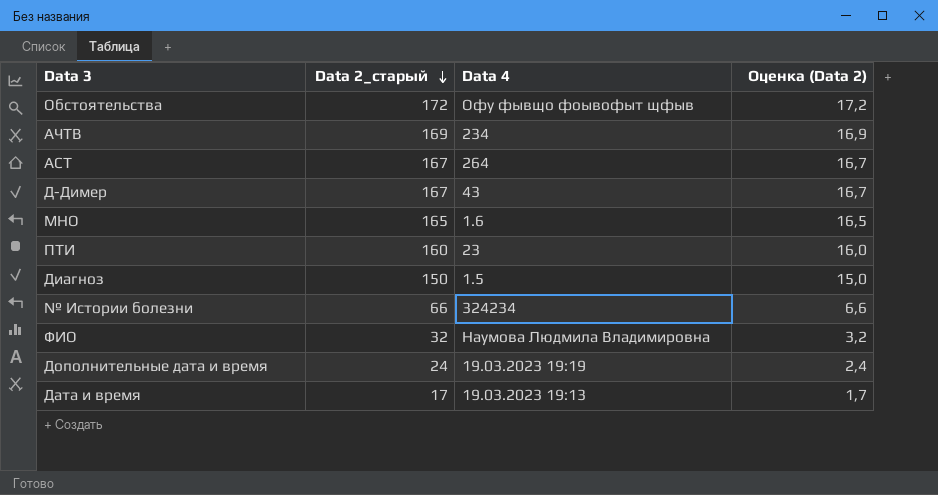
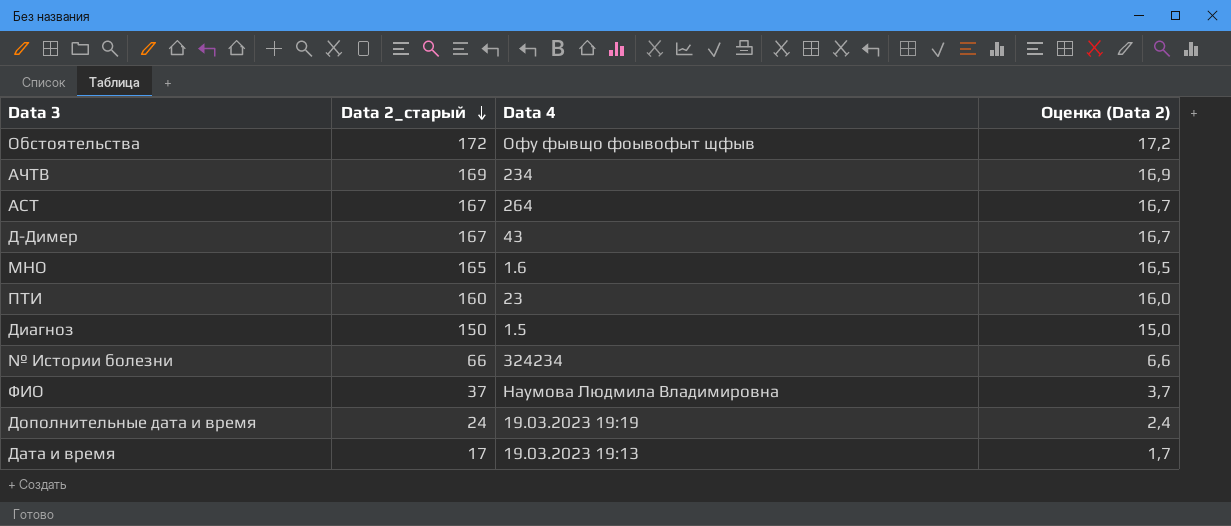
ФИО | Data 2_старый: 32 -> 37
ФИО | Оценка (Data 2): 3,2 -> 3,7

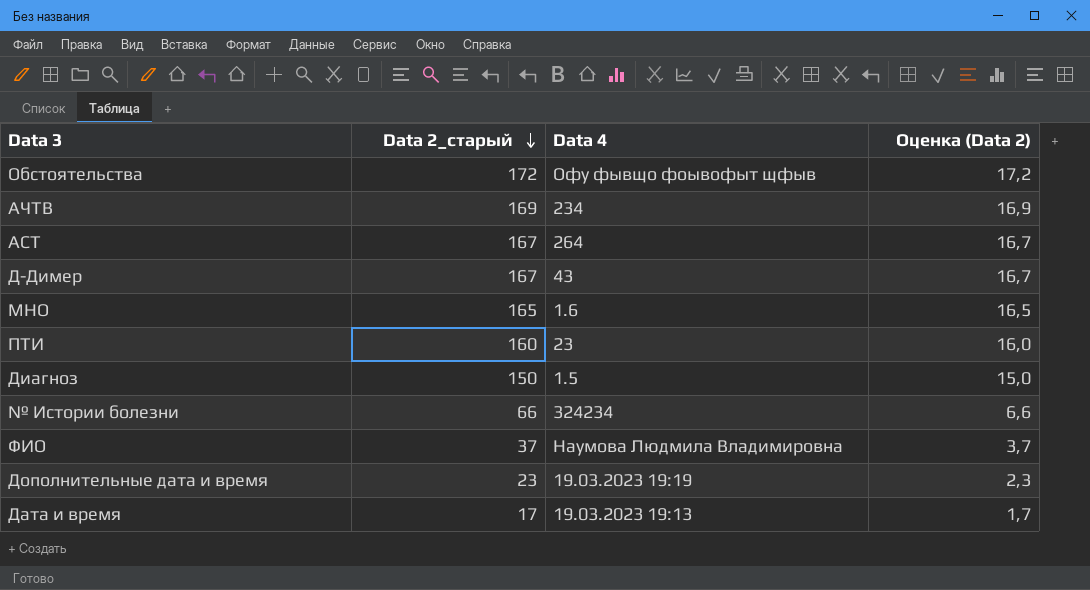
Дополнительные дата и время | Data 2_старый: 24 -> 23
Дополнительные дата и время | Оценка (Data 2): 2,4 -> 2,3

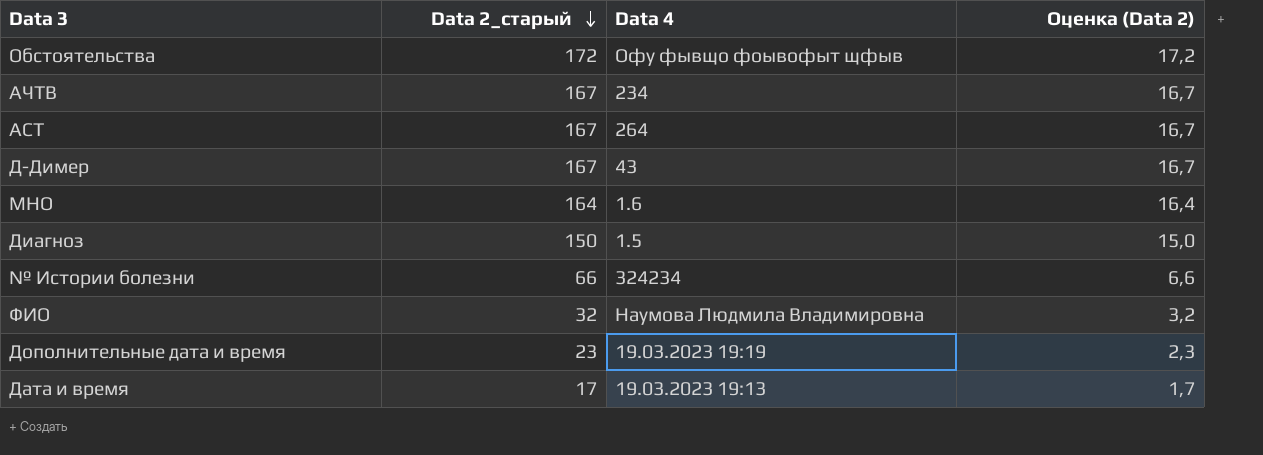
row ПТИ: 160 | 23 | 16,0 -> none
АЧТВ | Data 2_старый: 169 -> 167
АЧТВ | Оценка (Data 2): 16,9 -> 16,7
МНО | Data 2_старый: 165 -> 164
МНО | Оценка (Data 2): 16,5 -> 16,4
ФИО | Data 2_старый: 37 -> 32
ФИО | Оценка (Data 2): 3,7 -> 3,2

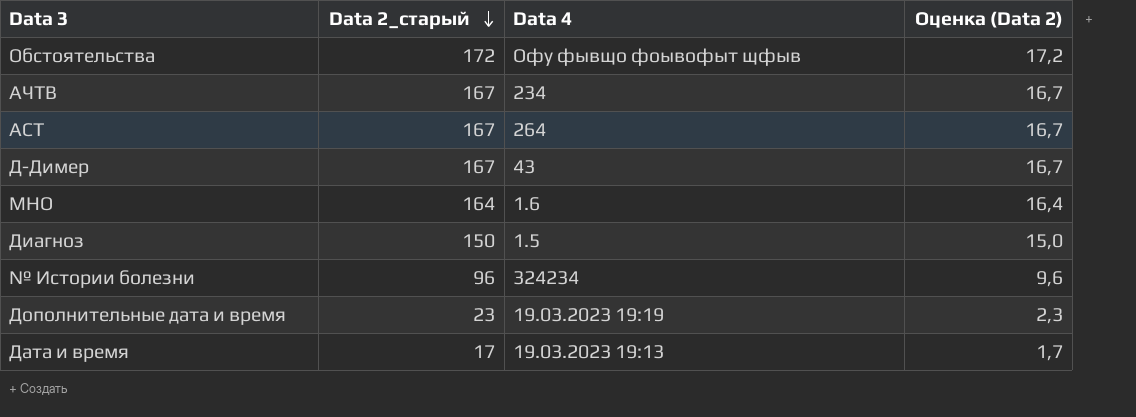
row ФИО: 32 | Наумова Людмила Владимировна | 3,2 -> none
№ Истории болезни | Data 2_старый: 66 -> 96
№ Истории болезни | Оценка (Data 2): 6,6 -> 9,6

